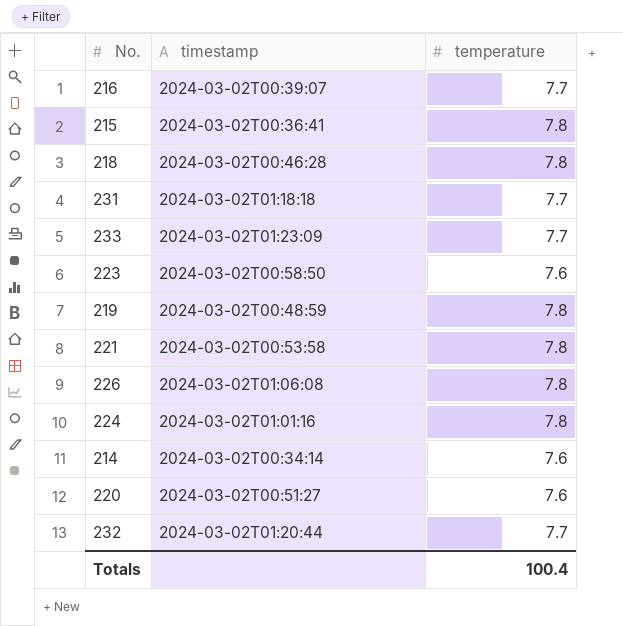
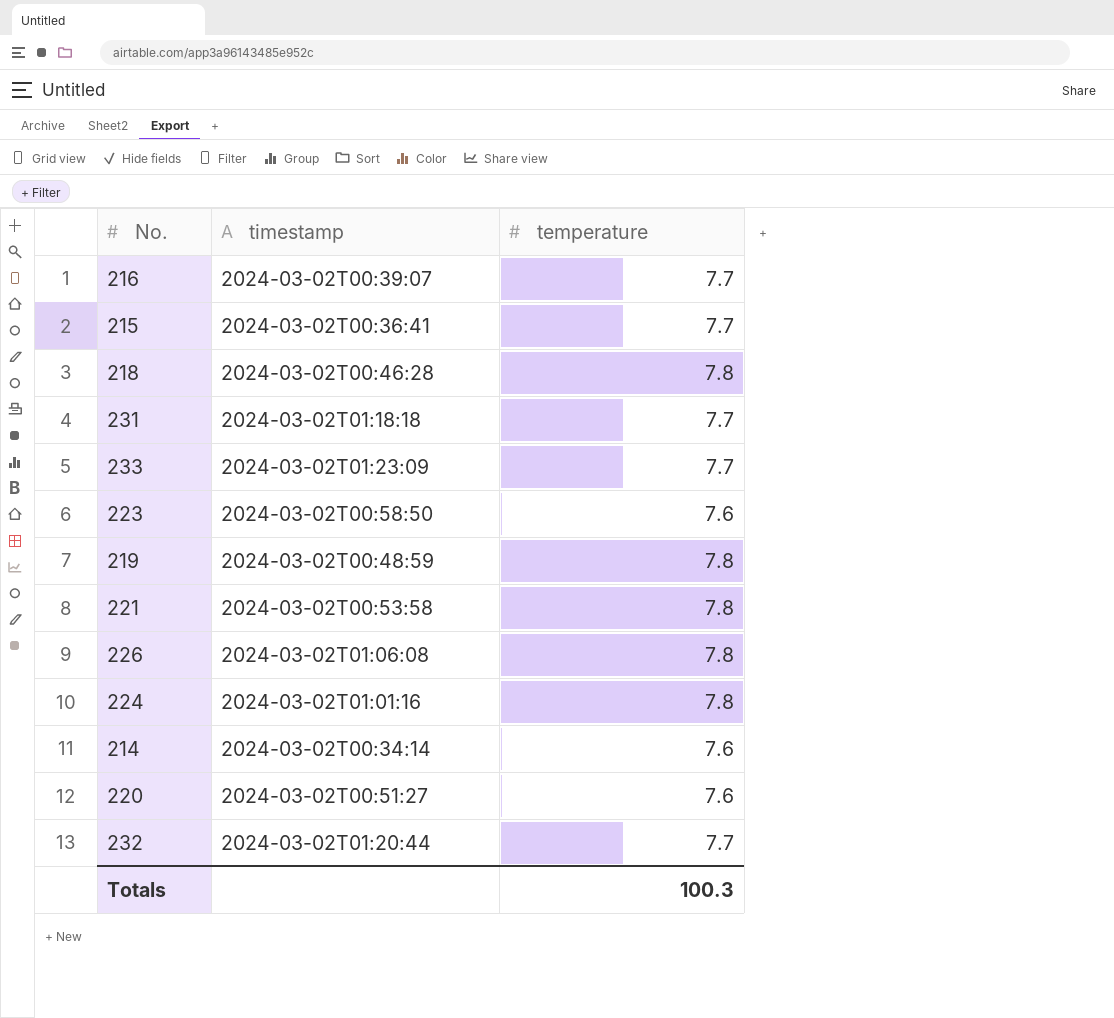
215 | temperature: 7.8 -> 7.7
Totals | temperature: 100.4 -> 100.3

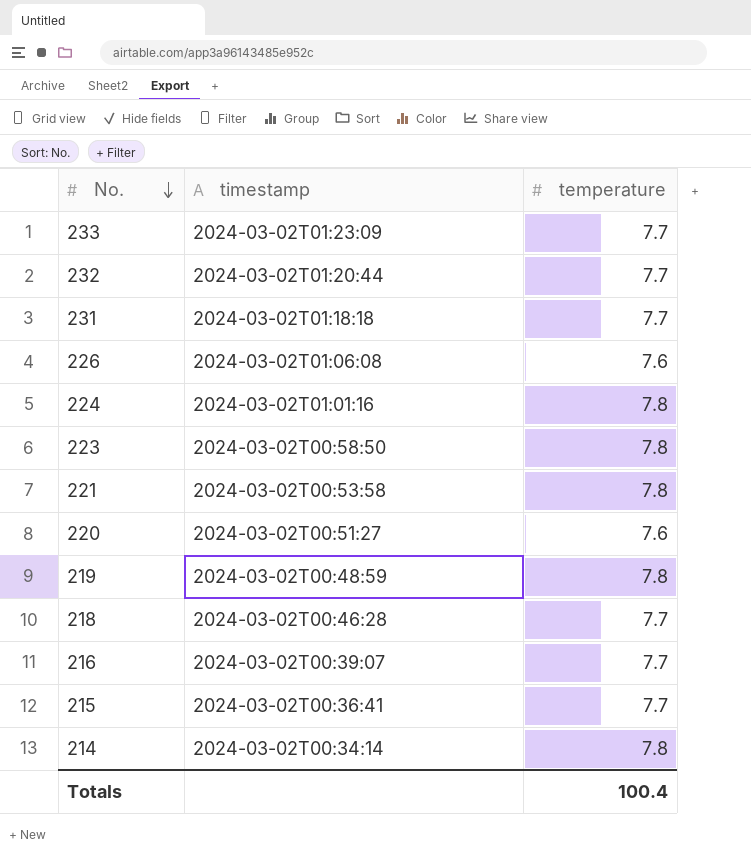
row order: none -> No. descending
226 | temperature: 7.8 -> 7.6
223 | temperature: 7.6 -> 7.8
218 | temperature: 7.8 -> 7.7
214 | temperature: 7.6 -> 7.8
Totals | temperature: 100.3 -> 100.4

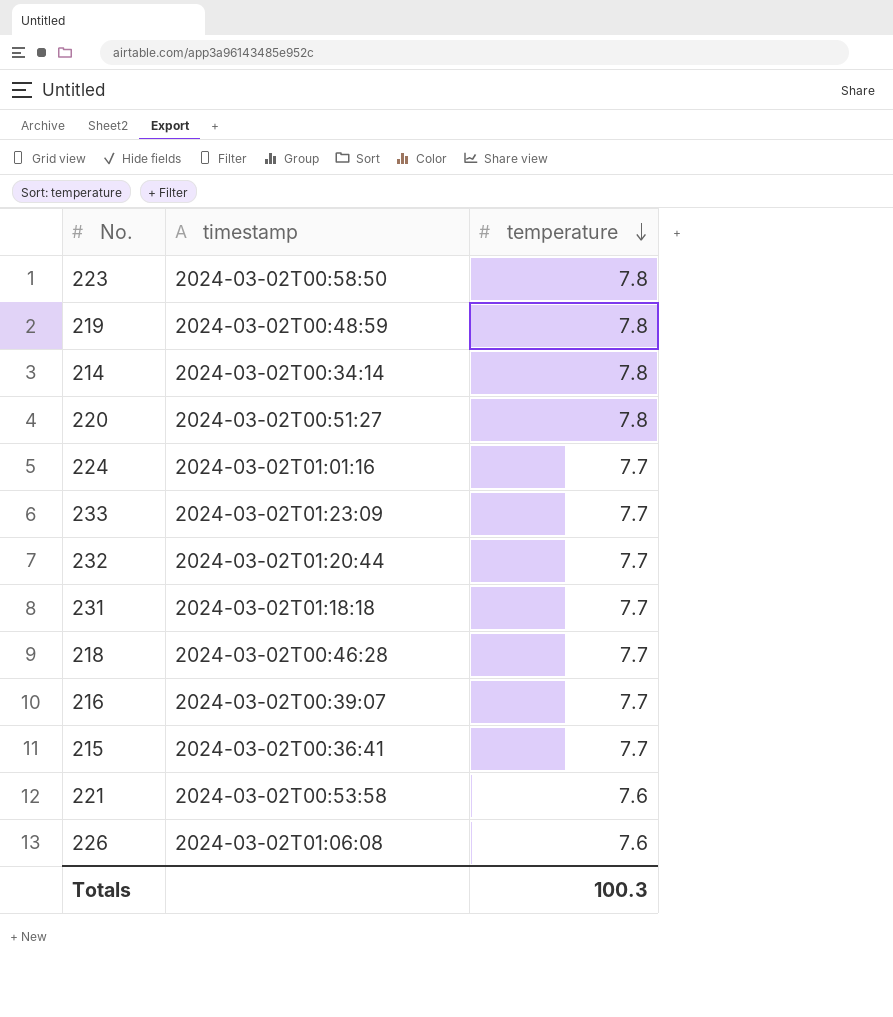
row order: No. descending -> temperature descending
220 | temperature: 7.6 -> 7.8
224 | temperature: 7.8 -> 7.7
221 | temperature: 7.8 -> 7.6
Totals | temperature: 100.4 -> 100.3

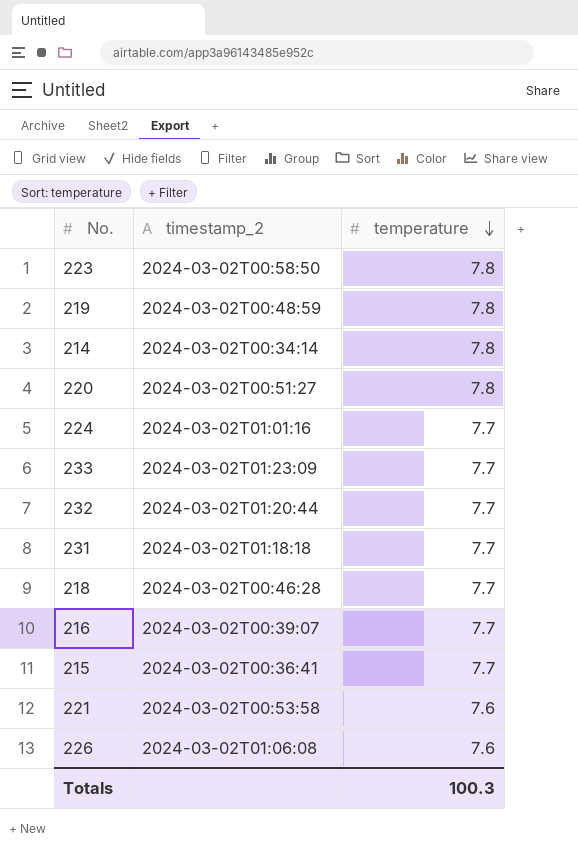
column name: timestamp -> timestamp_2

